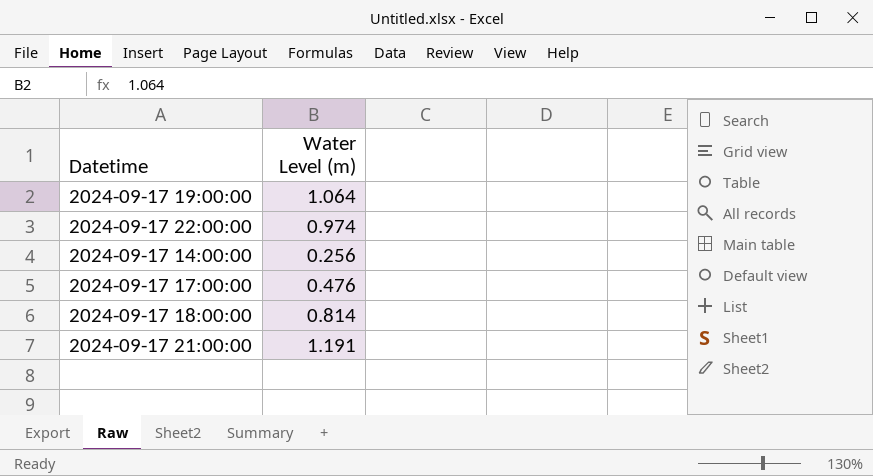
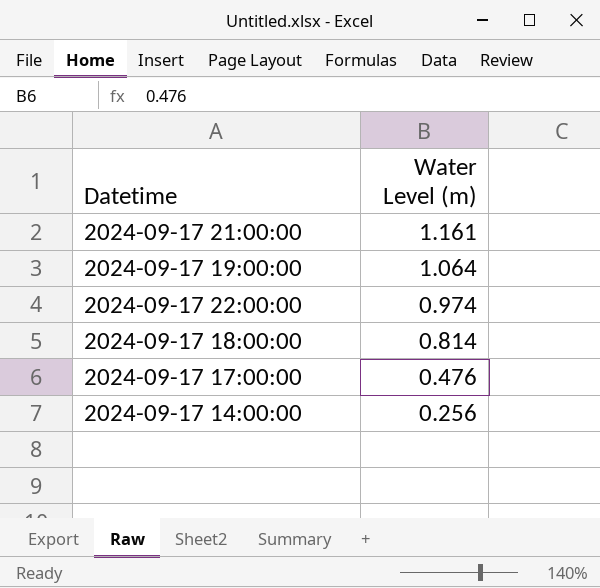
row order: none -> Water Level (m) descending
2024-09-17 21:00:00 | Water Level (m): 1.191 -> 1.161

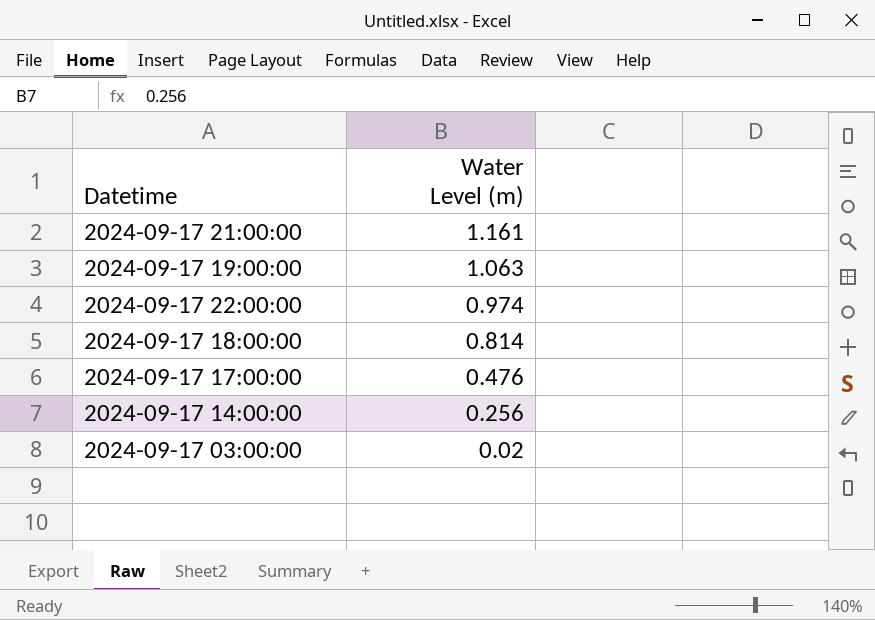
2024-09-17 19:00:00 | Water Level (m): 1.064 -> 1.063
row 2024-09-17 03:00:00: none -> 0.02

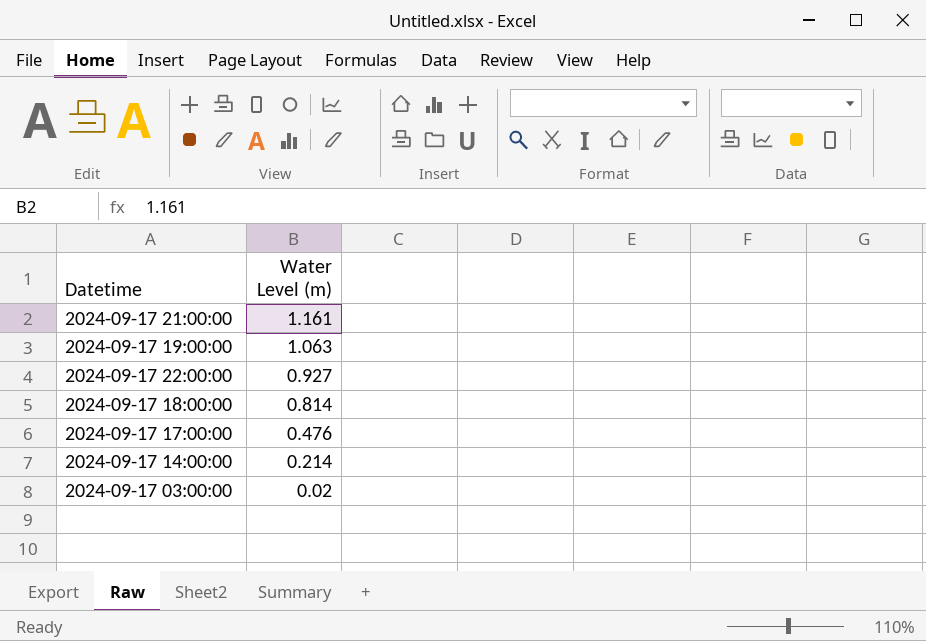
2024-09-17 22:00:00 | Water Level (m): 0.974 -> 0.927
2024-09-17 14:00:00 | Water Level (m): 0.256 -> 0.214

